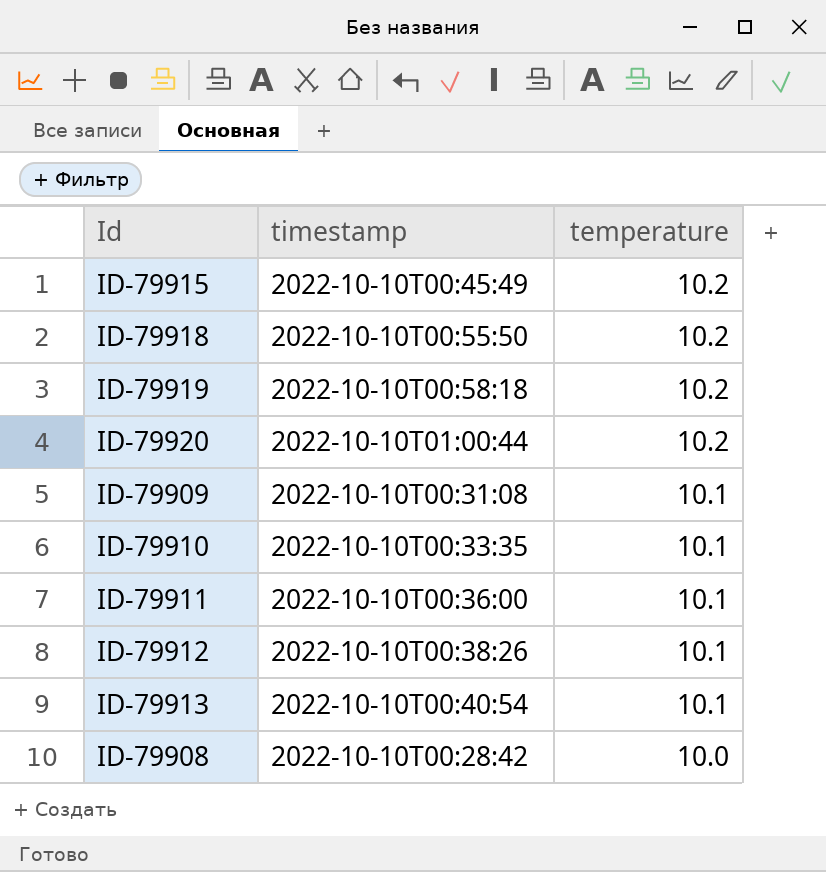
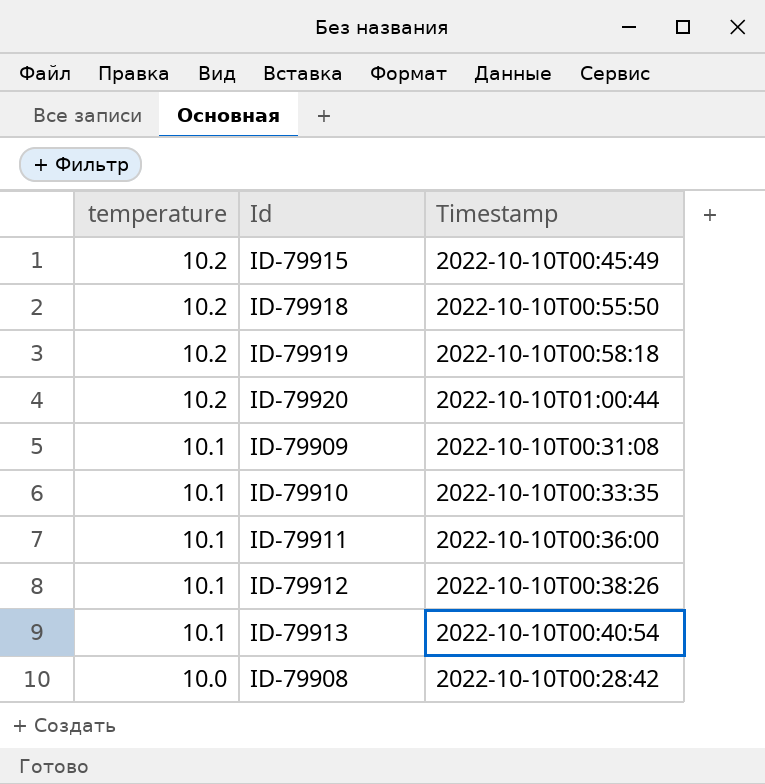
column temperature | position: 3 -> 1
column name: timestamp -> Timestamp

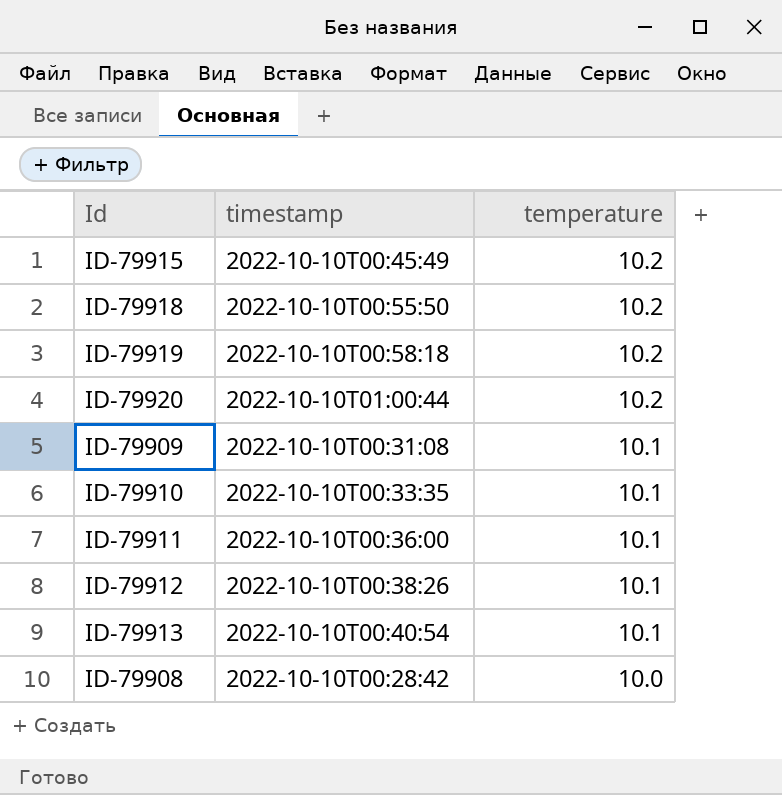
column name: Timestamp -> timestamp
column temperature | position: 1 -> 3

